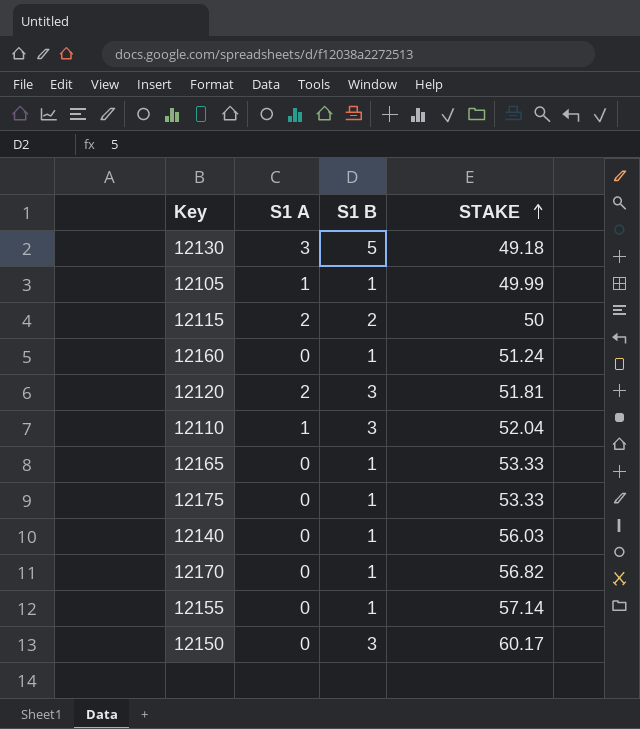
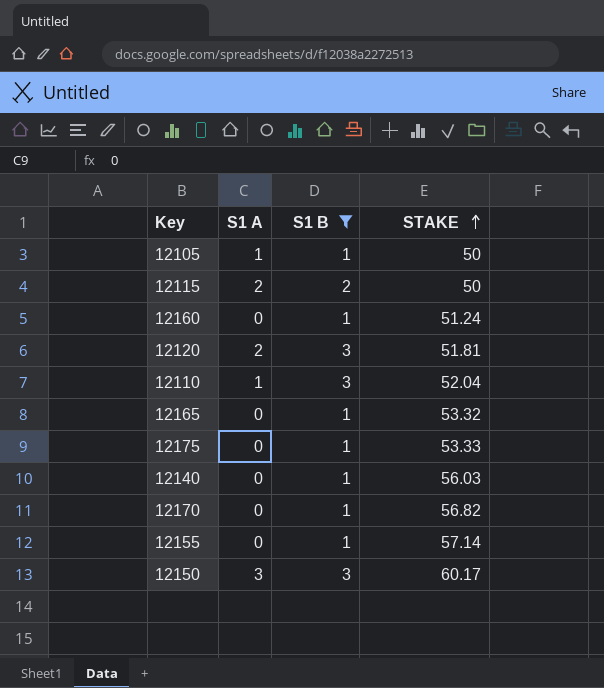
filter: none -> S1 B != 5
12105 | STAKE: 49.99 -> 50
12165 | STAKE: 53.33 -> 53.32
12150 | S1 A: 0 -> 3

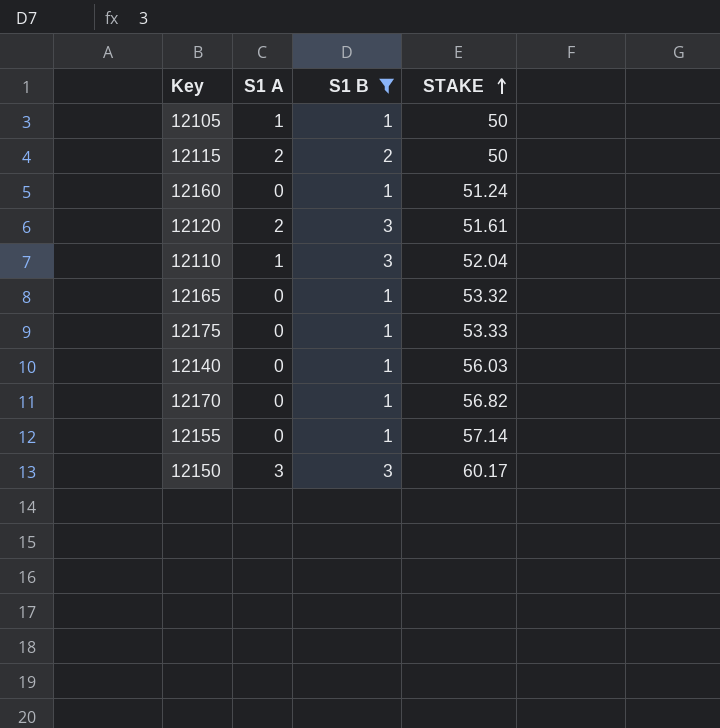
12120 | STAKE: 51.81 -> 51.61

